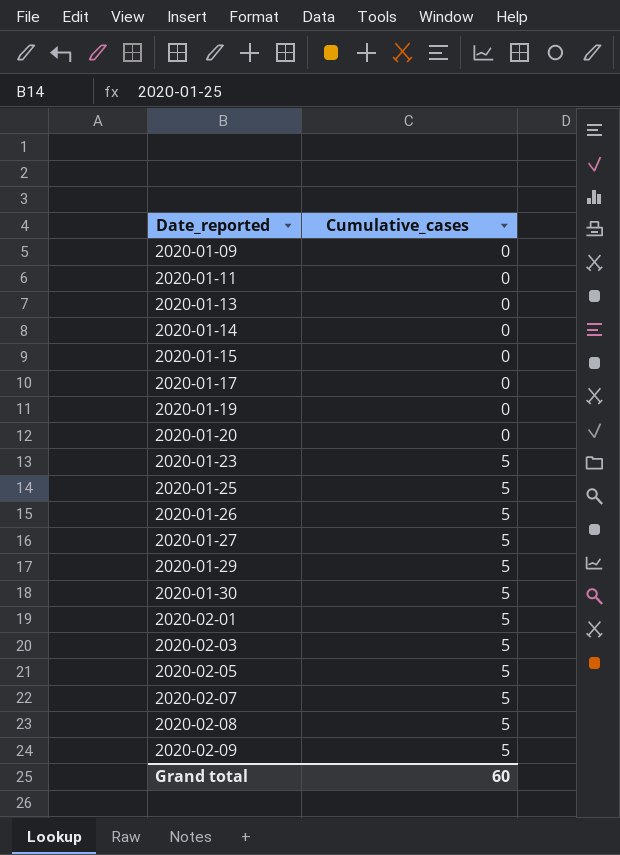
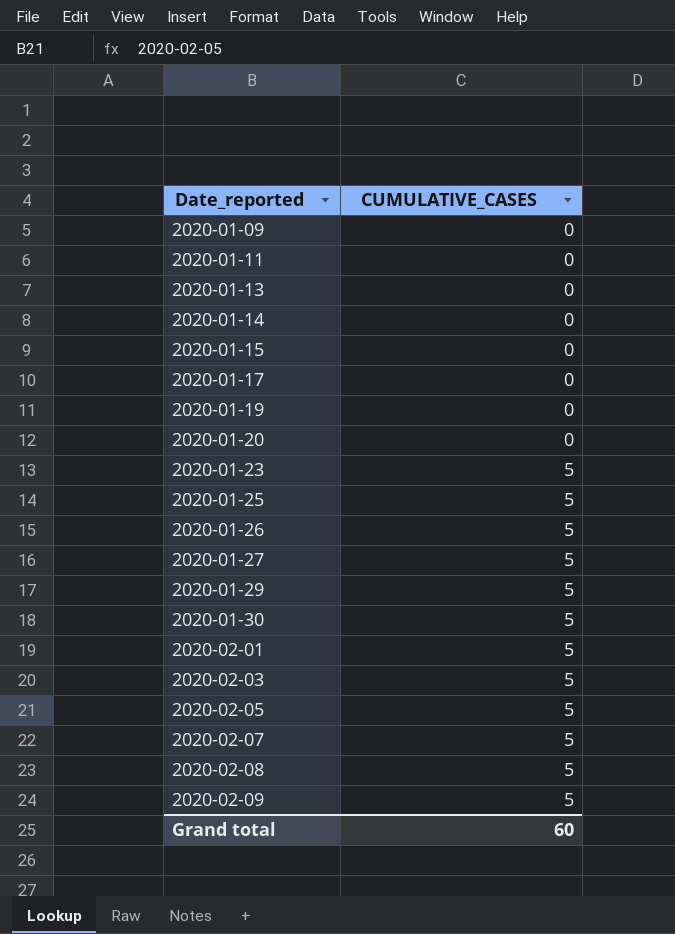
column name: Cumulative_cases -> CUMULATIVE_CASES

